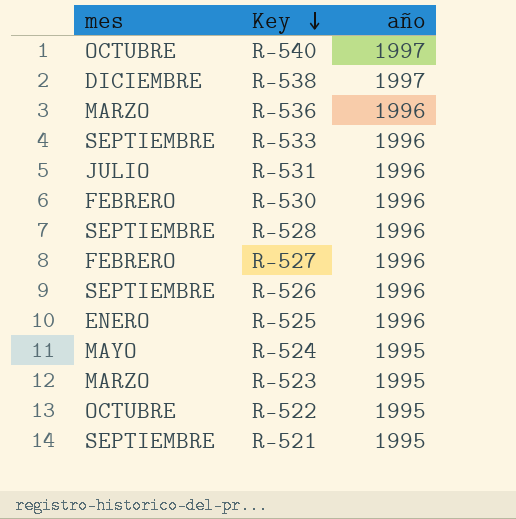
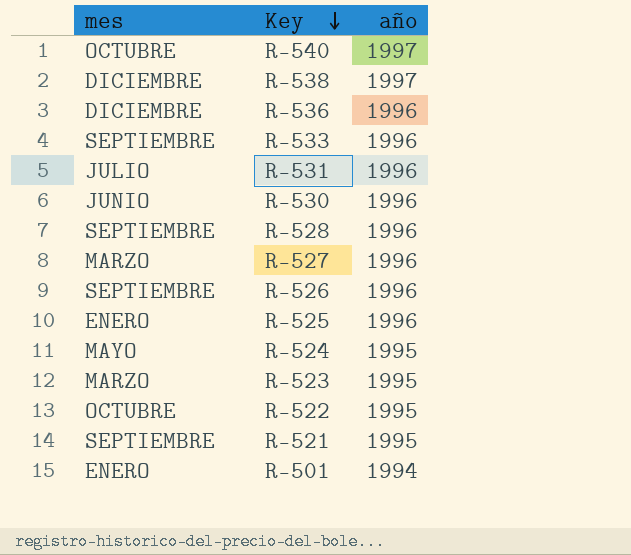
R-536 | mes: MARZO -> DICIEMBRE
R-530 | mes: FEBRERO -> JUNIO
R-527 | mes: FEBRERO -> MARZO
row R-501: none -> ENERO | 1994

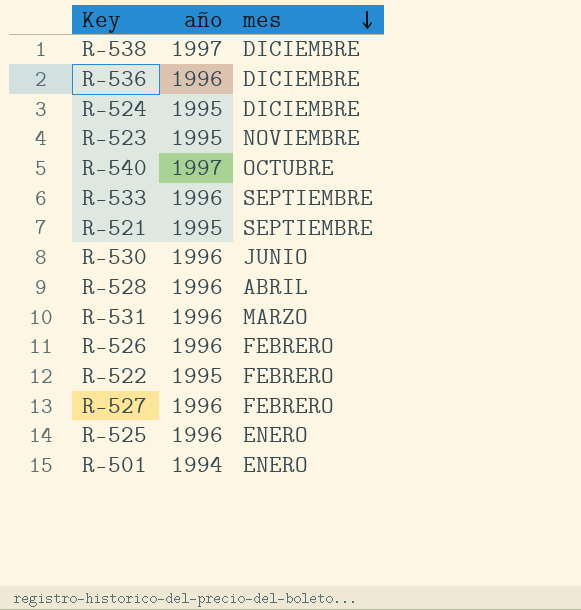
row order: Key descending -> mes descending
column mes | position: 1 -> 3
R-524 | mes: MAYO -> DICIEMBRE
R-523 | mes: MARZO -> NOVIEMBRE
R-528 | mes: SEPTIEMBRE -> ABRIL
R-531 | mes: JULIO -> MARZO
R-526 | mes: SEPTIEMBRE -> FEBRERO
R-522 | mes: OCTUBRE -> FEBRERO
R-527 | mes: MARZO -> FEBRERO

